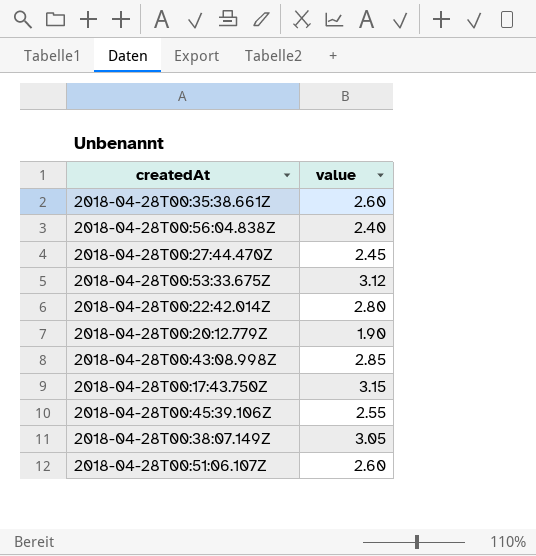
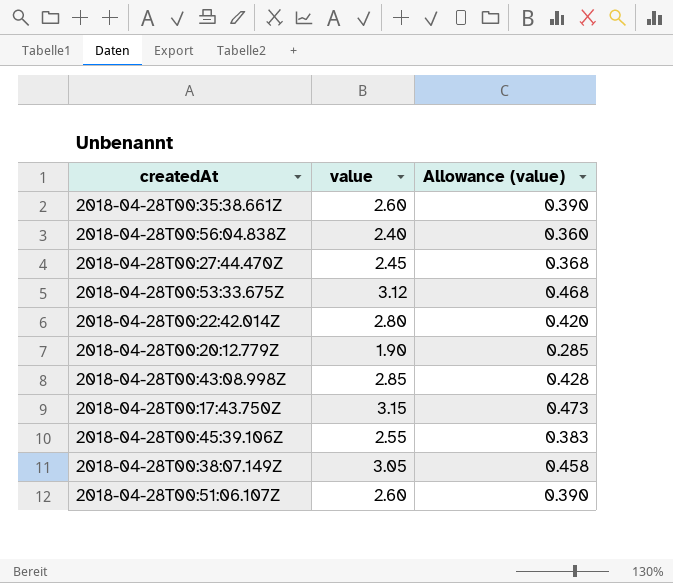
column Allowance (value) | formula: none -> [value] * 0.15

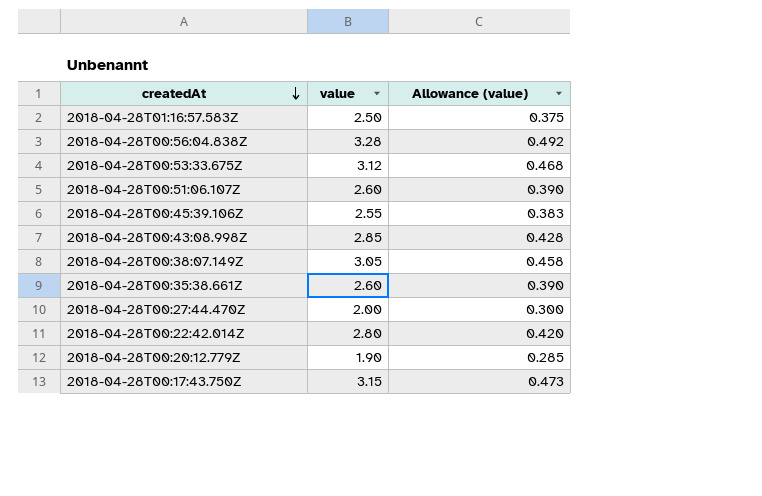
row order: none -> createdAt descending
row 2018-04-28T01:16:57.583Z: none -> 2.50 | 0.375
2018-04-28T00:56:04.838Z | value: 2.40 -> 3.28
2018-04-28T00:56:04.838Z | Allowance (value): 0.360 -> 0.492
2018-04-28T00:27:44.470Z | value: 2.45 -> 2.00
2018-04-28T00:27:44.470Z | Allowance (value): 0.368 -> 0.300

